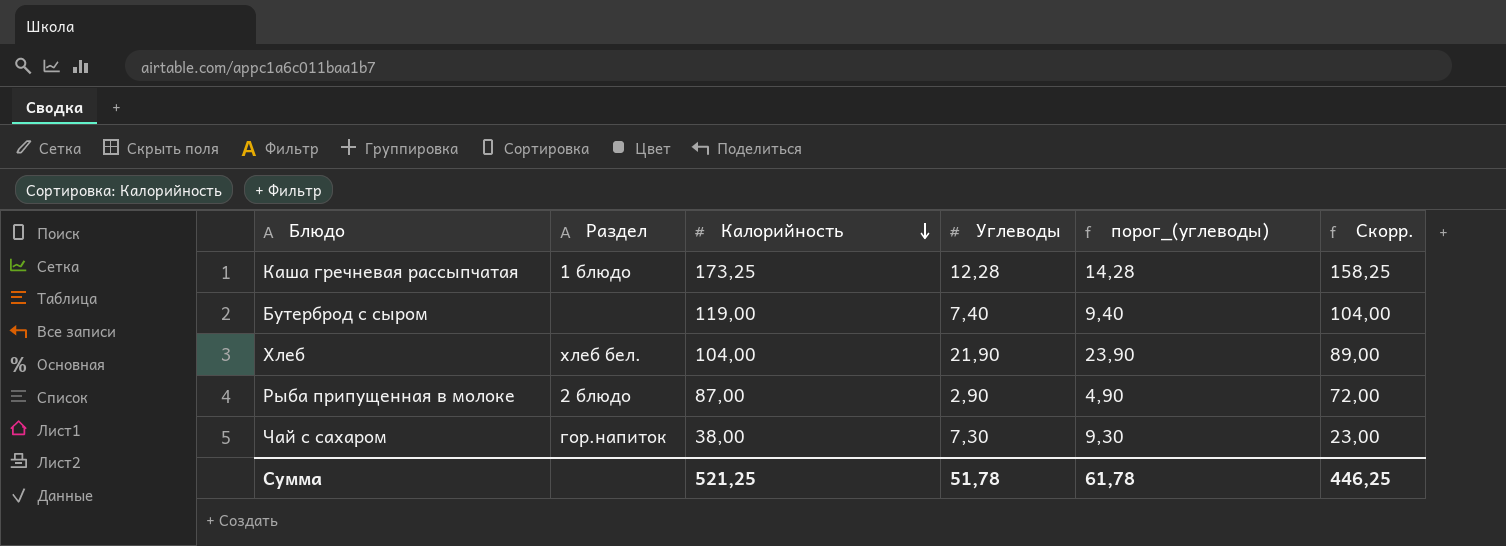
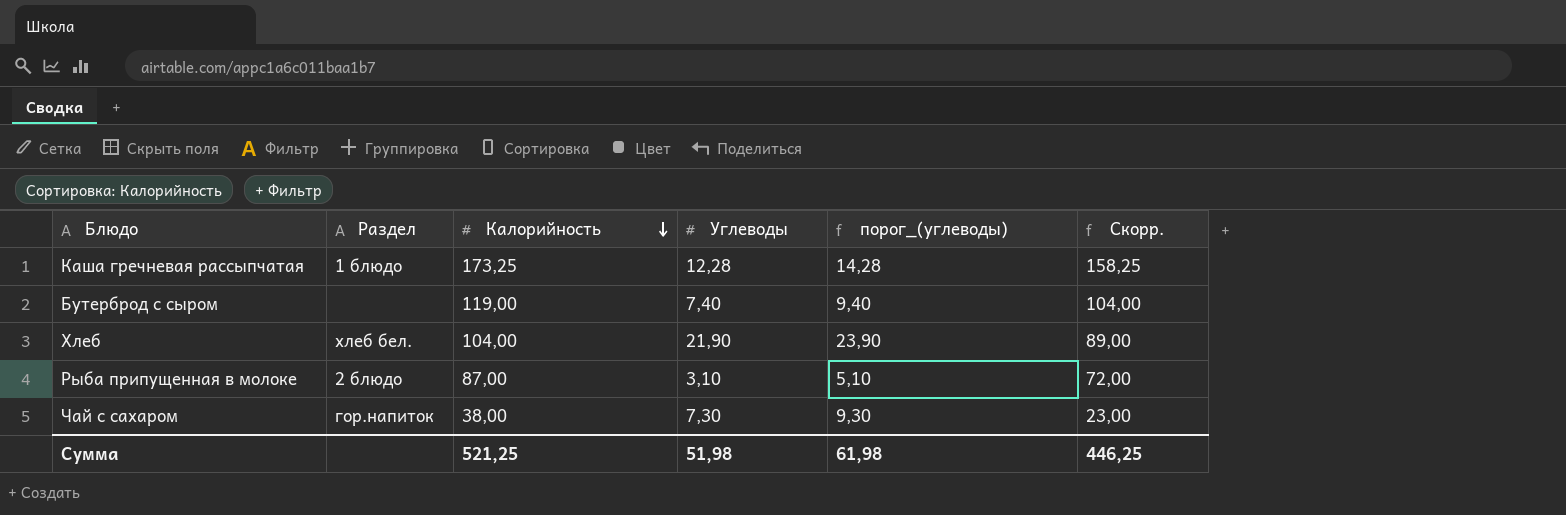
Рыба припущенная в молоке | Углеводы: 2,90 -> 3,10
Рыба припущенная в молоке | порог_(углеводы): 4,90 -> 5,10
Сумма | Углеводы: 51,78 -> 51,98
Сумма | порог_(углеводы): 61,78 -> 61,98

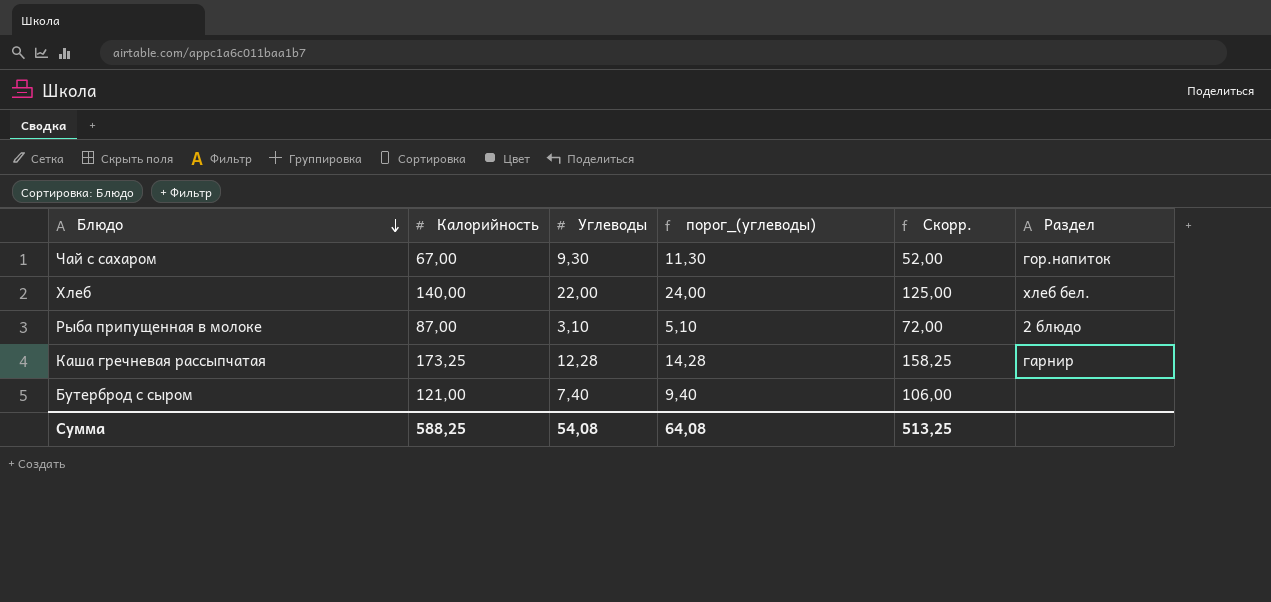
row order: Калорийность descending -> Блюдо descending
column Раздел | position: 2 -> 6
Чай с сахаром | Калорийность: 38,00 -> 67,00
Чай с сахаром | Углеводы: 7,30 -> 9,30
Чай с сахаром | порог_(углеводы): 9,30 -> 11,30
Чай с сахаром | Скорр.: 23,00 -> 52,00
Хлеб | Калорийность: 104,00 -> 140,00
Хлеб | Углеводы: 21,90 -> 22,00
Хлеб | порог_(углеводы): 23,90 -> 24,00
Хлеб | Скорр.: 89,00 -> 125,00
Каша гречневая рассыпчатая | Раздел: 1 блюдо -> гарнир
Бутерброд с сыром | Калорийность: 119,00 -> 121,00
Бутерброд с сыром | Скорр.: 104,00 -> 106,00
Сумма | Калорийность: 521,25 -> 588,25
Сумма | Углеводы: 51,98 -> 54,08
Сумма | порог_(углеводы): 61,98 -> 64,08
Сумма | Скорр.: 446,25 -> 513,25

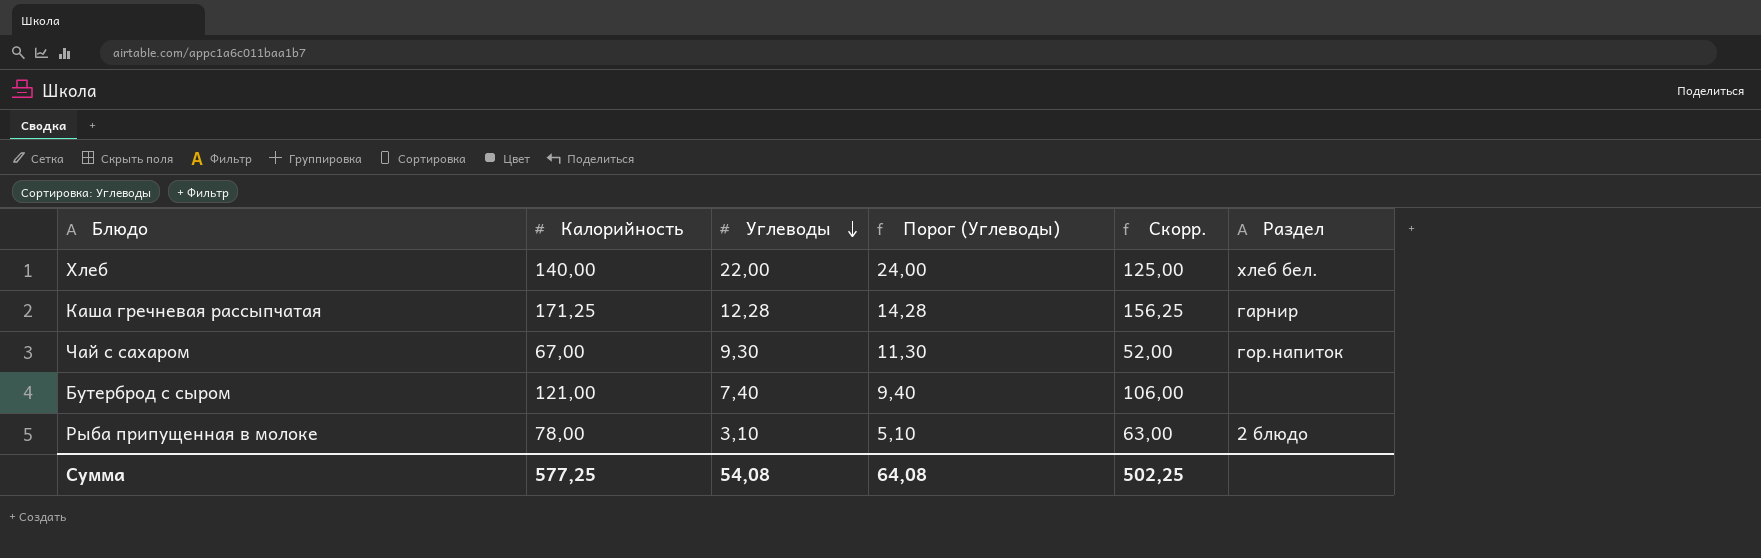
row order: Блюдо descending -> Углеводы descending
column name: порог_(углеводы) -> Порог (Углеводы)
Каша гречневая рассыпчатая | Калорийность: 173,25 -> 171,25
Каша гречневая рассыпчатая | Скорр.: 158,25 -> 156,25
Рыба припущенная в молоке | Калорийность: 87,00 -> 78,00
Рыба припущенная в молоке | Скорр.: 72,00 -> 63,00
Сумма | Калорийность: 588,25 -> 577,25
Сумма | Скорр.: 513,25 -> 502,25

